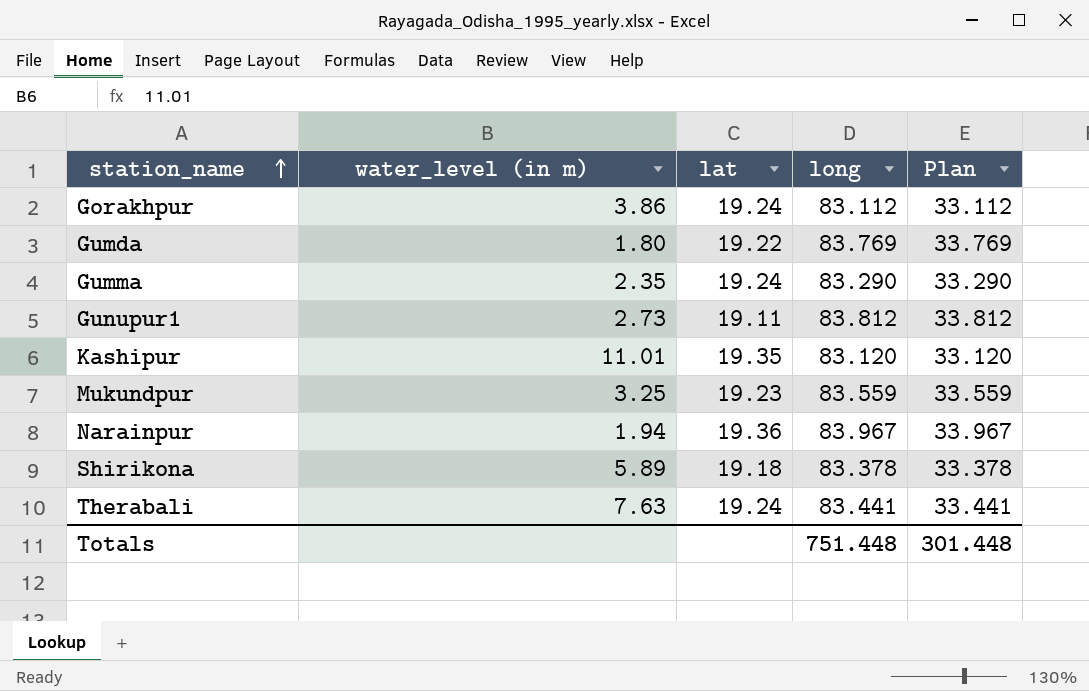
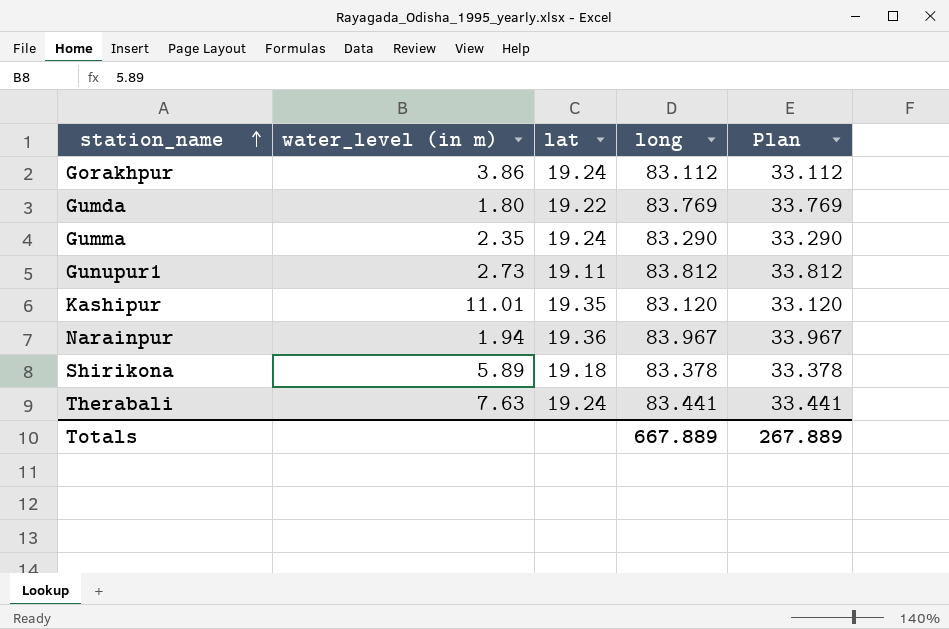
row Mukundpur: 3.25 | 19.23 | 83.559 | 33.559 -> none
Totals | long: 751.448 -> 667.889
Totals | Plan: 301.448 -> 267.889

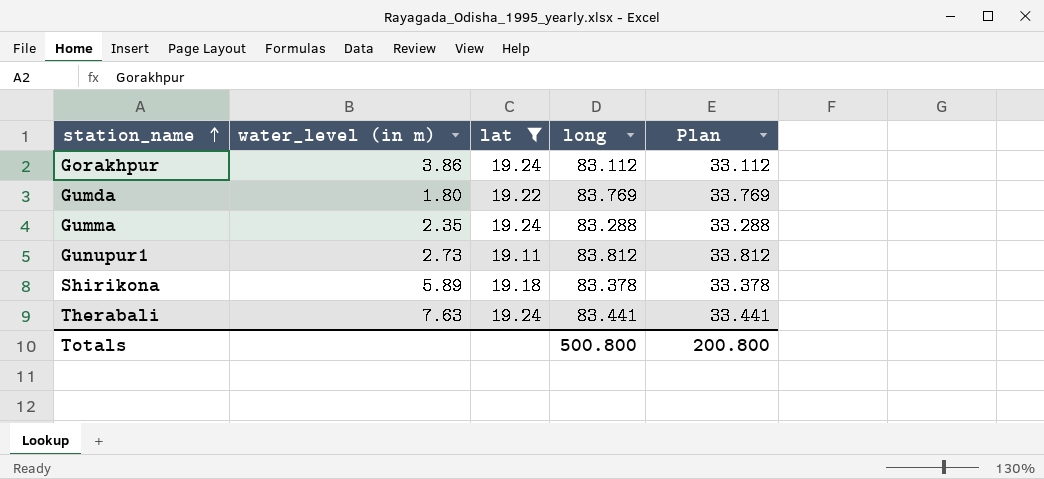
filter: none -> lat <= 19.24
Gumma | long: 83.290 -> 83.288
Gumma | Plan: 33.290 -> 33.288
Totals | long: 667.889 -> 500.800
Totals | Plan: 267.889 -> 200.800

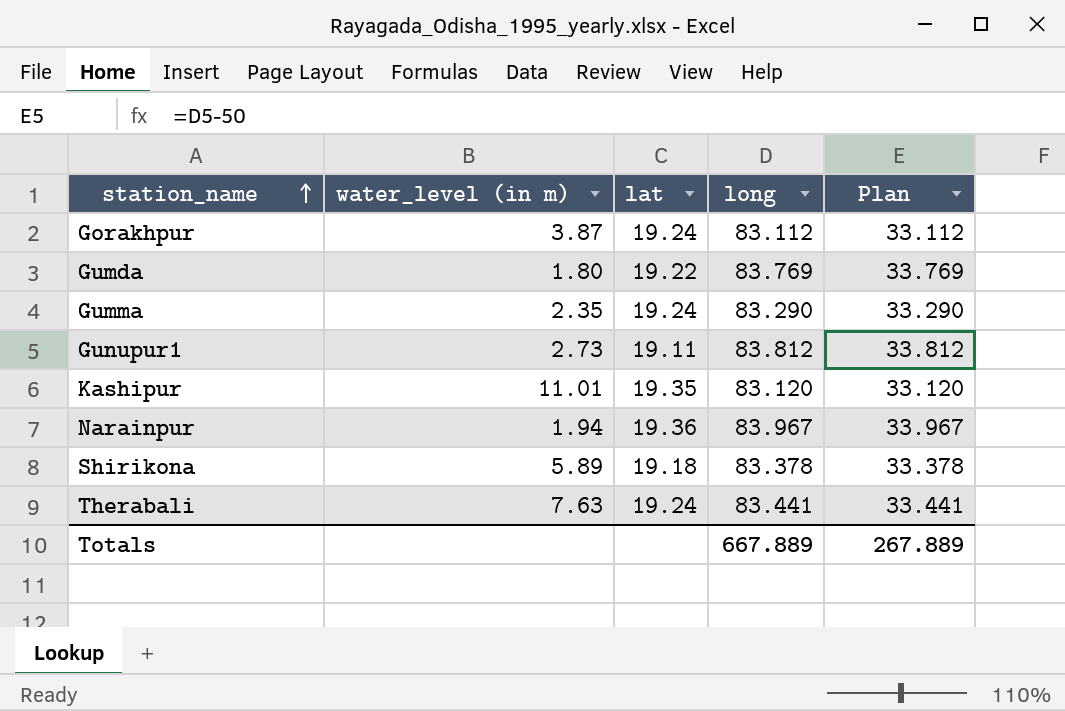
filter: lat <= 19.24 -> none
Gorakhpur | water_level (in m): 3.86 -> 3.87
Gumma | long: 83.288 -> 83.290
Gumma | Plan: 33.288 -> 33.290
Totals | long: 500.800 -> 667.889
Totals | Plan: 200.800 -> 267.889

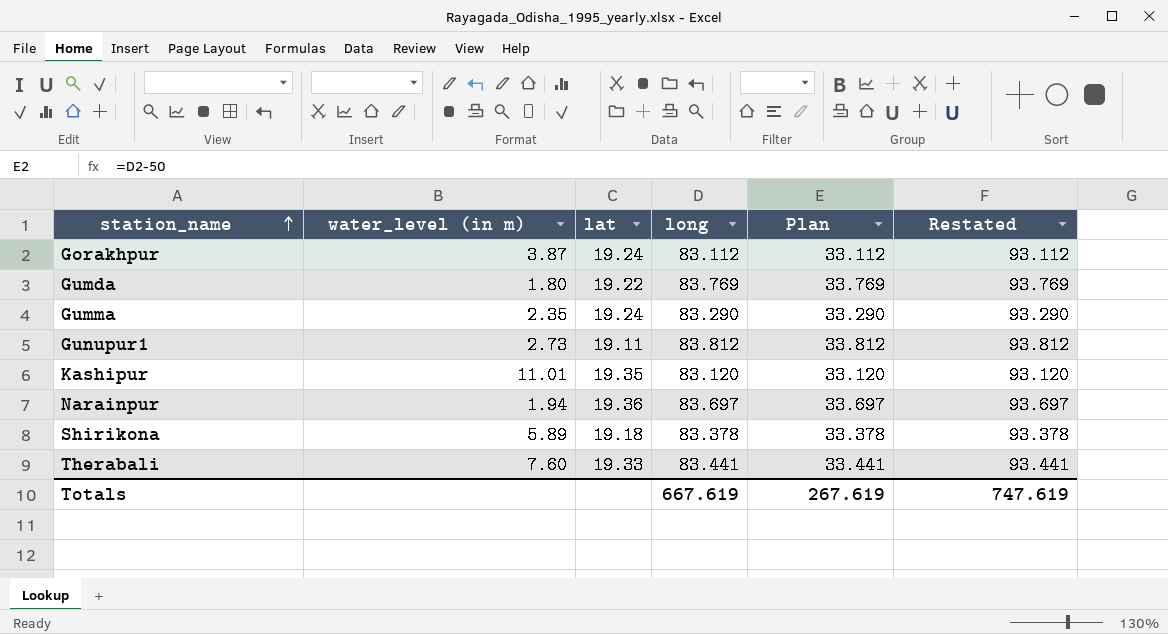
column Restated | formula: none -> [long] + 10
Narainpur | long: 83.967 -> 83.697
Narainpur | Plan: 33.967 -> 33.697
Therabali | water_level (in m): 7.63 -> 7.60
Therabali | lat: 19.24 -> 19.33
Totals | long: 667.889 -> 667.619
Totals | Plan: 267.889 -> 267.619

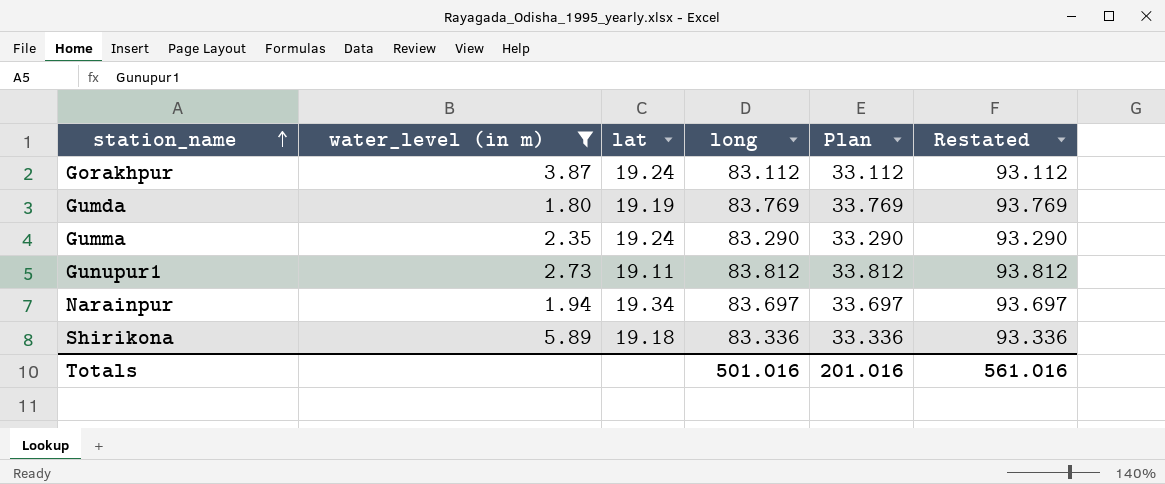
filter: none -> water_level (in m) <= 5.89
Gumda | lat: 19.22 -> 19.19
Narainpur | lat: 19.36 -> 19.34
Shirikona | long: 83.378 -> 83.336
Shirikona | Plan: 33.378 -> 33.336
Shirikona | Restated: 93.378 -> 93.336
Totals | long: 667.619 -> 501.016
Totals | Plan: 267.619 -> 201.016
Totals | Restated: 747.619 -> 561.016

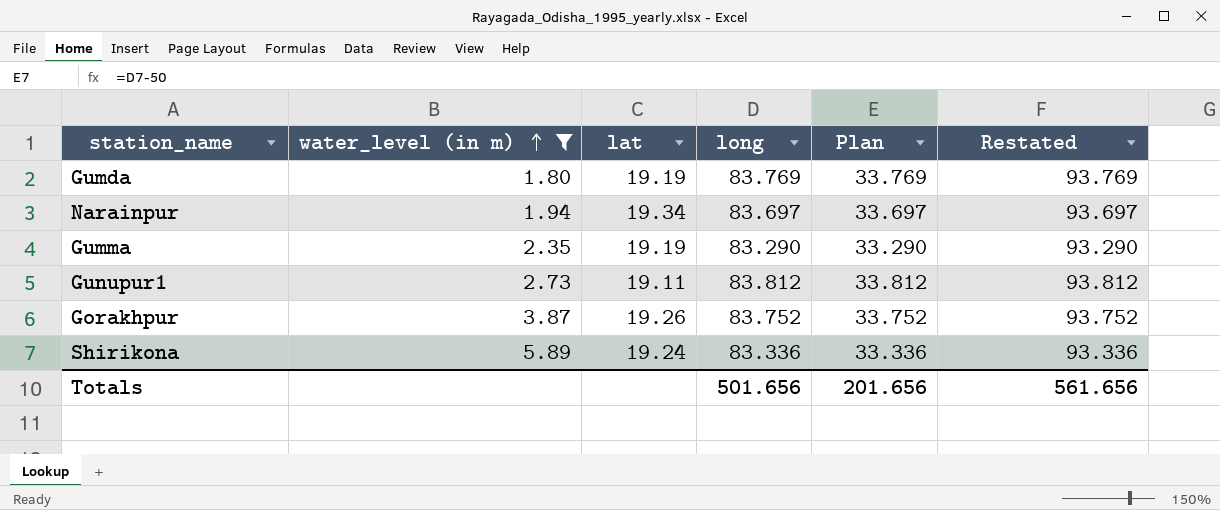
row order: station_name ascending -> water_level (in m) ascending
Gumma | lat: 19.24 -> 19.19
Gorakhpur | lat: 19.24 -> 19.26
Gorakhpur | long: 83.112 -> 83.752
Gorakhpur | Plan: 33.112 -> 33.752
Gorakhpur | Restated: 93.112 -> 93.752
Shirikona | lat: 19.18 -> 19.24
Totals | long: 501.016 -> 501.656
Totals | Plan: 201.016 -> 201.656
Totals | Restated: 561.016 -> 561.656

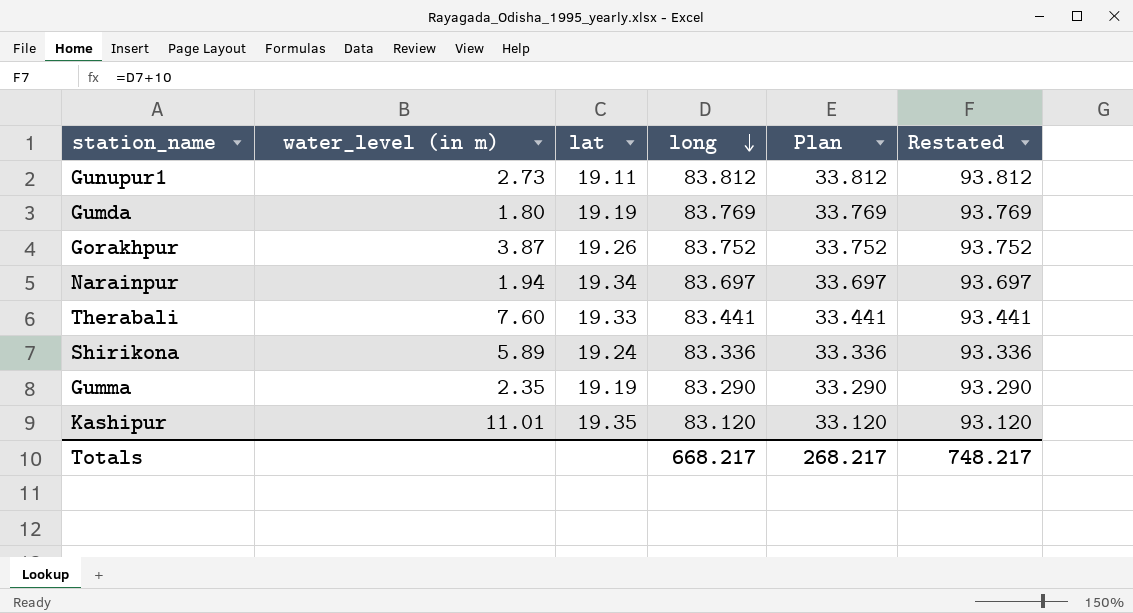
filter: water_level (in m) <= 5.89 -> none
row order: water_level (in m) ascending -> long descending
Totals | long: 501.656 -> 668.217
Totals | Plan: 201.656 -> 268.217
Totals | Restated: 561.656 -> 748.217

